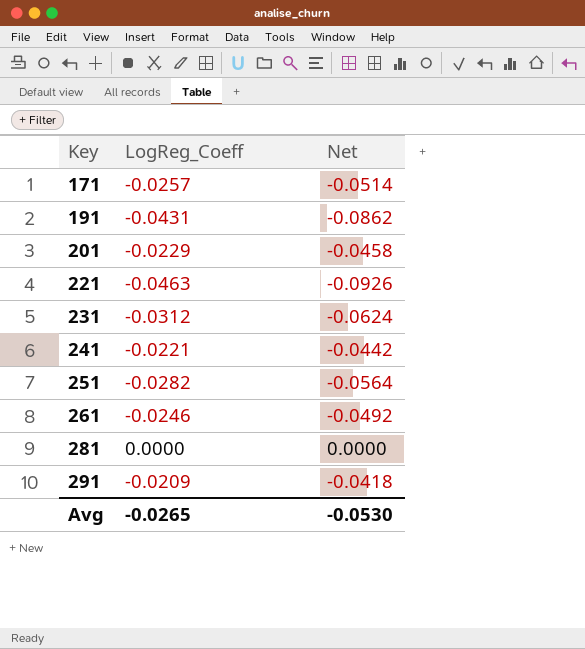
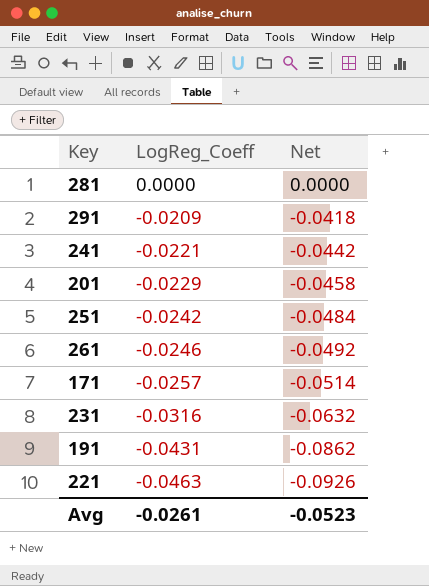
row order: Key ascending -> LogReg_Coeff descending
251 | LogReg_Coeff: -0.0282 -> -0.0242
251 | Net: -0.0564 -> -0.0484
231 | LogReg_Coeff: -0.0312 -> -0.0316
231 | Net: -0.0624 -> -0.0632
Avg | LogReg_Coeff: -0.0265 -> -0.0261
Avg | Net: -0.0530 -> -0.0523

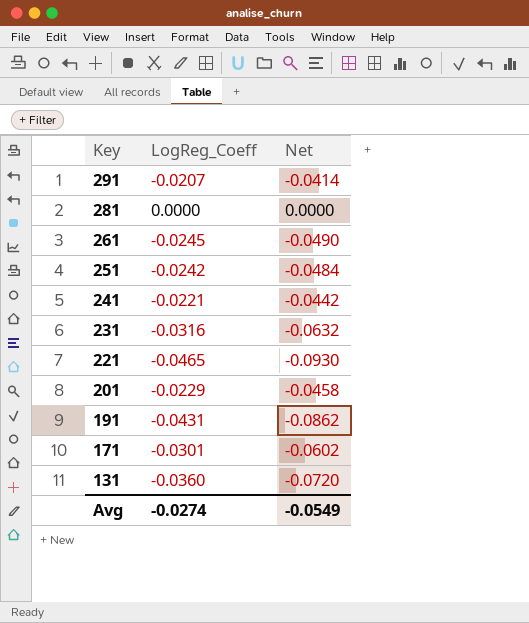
row order: LogReg_Coeff descending -> Key descending
291 | LogReg_Coeff: -0.0209 -> -0.0207
291 | Net: -0.0418 -> -0.0414
261 | LogReg_Coeff: -0.0246 -> -0.0245
261 | Net: -0.0492 -> -0.0490
221 | LogReg_Coeff: -0.0463 -> -0.0465
221 | Net: -0.0926 -> -0.0930
171 | LogReg_Coeff: -0.0257 -> -0.0301
171 | Net: -0.0514 -> -0.0602
row 131: none -> -0.0360 | -0.0720
Avg | LogReg_Coeff: -0.0261 -> -0.0274
Avg | Net: -0.0523 -> -0.0549

